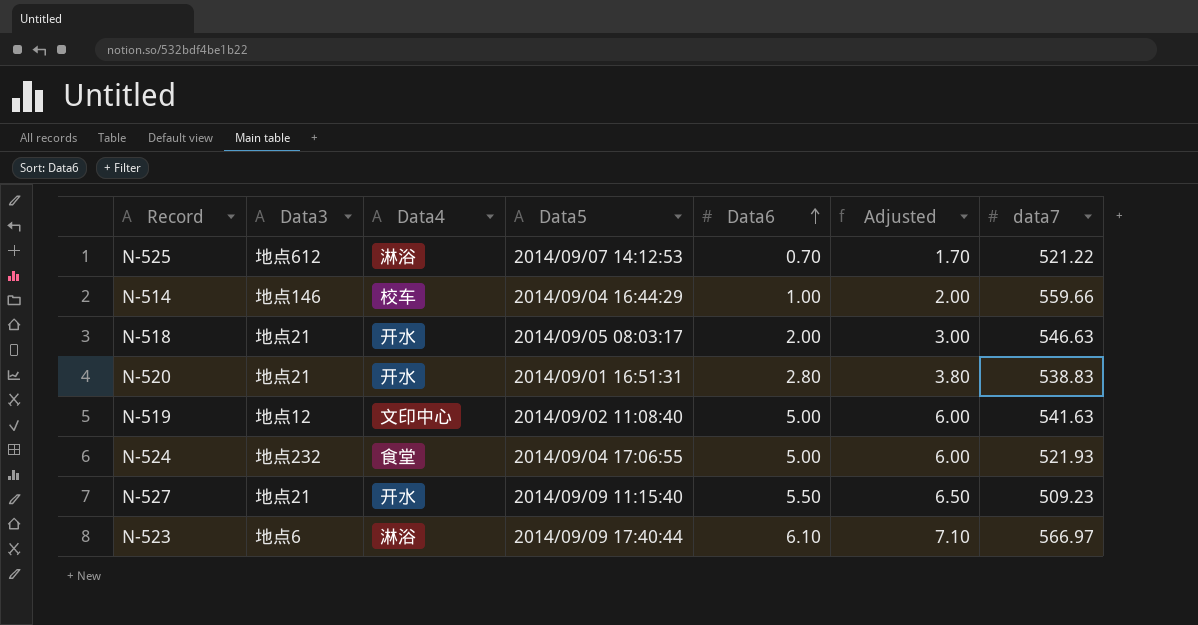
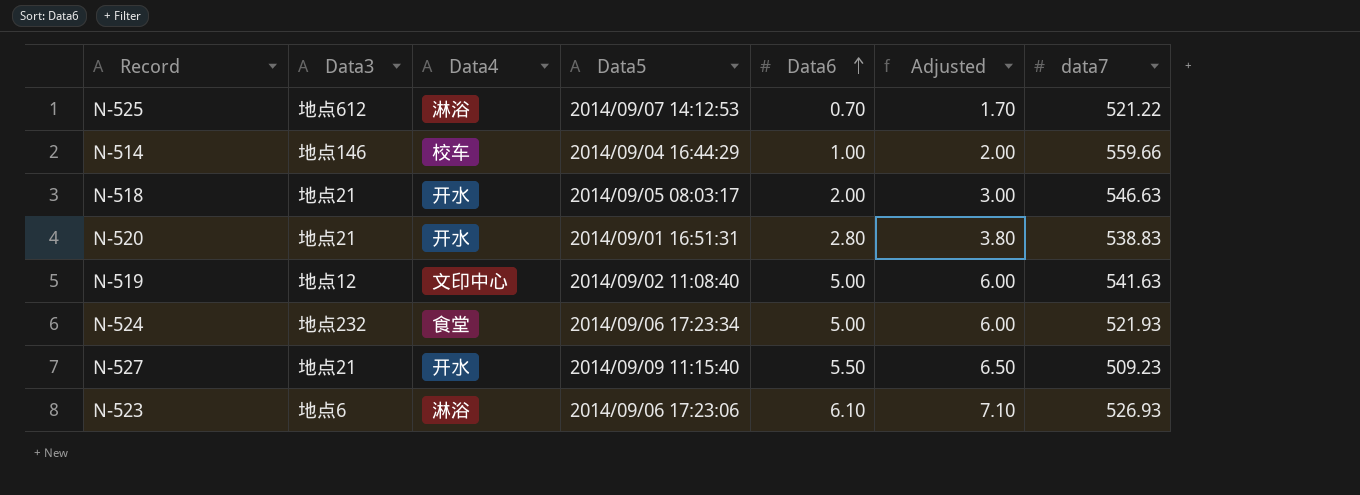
N-524 | Data5: 2014/09/04 17:06:55 -> 2014/09/06 17:23:34
N-523 | Data5: 2014/09/09 17:40:44 -> 2014/09/06 17:23:06
N-523 | data7: 566.97 -> 526.93

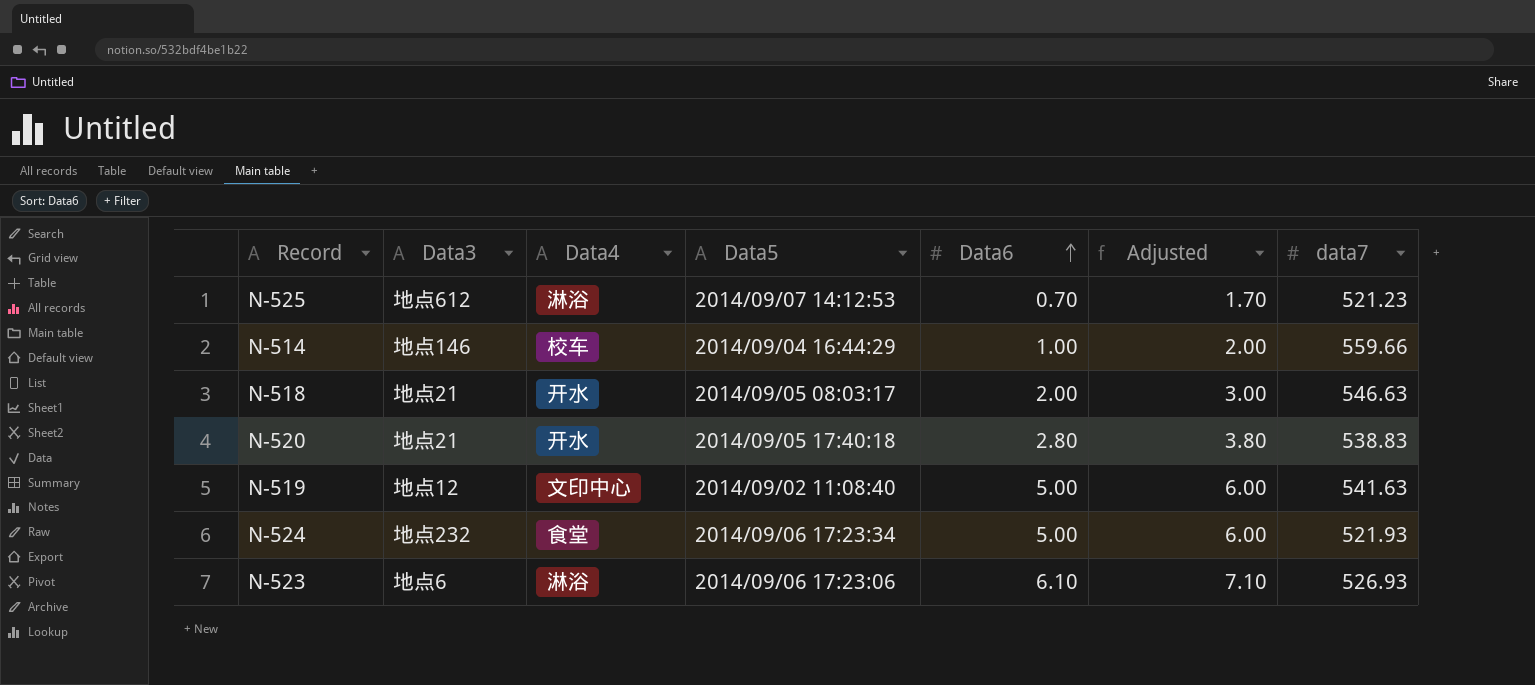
row N-527: 地点21 | 开水 | 2014/09/09 11:15:40 | 5.50 | 6.50 | 509.23 -> none
N-525 | data7: 521.22 -> 521.23
N-520 | Data5: 2014/09/01 16:51:31 -> 2014/09/05 17:40:18

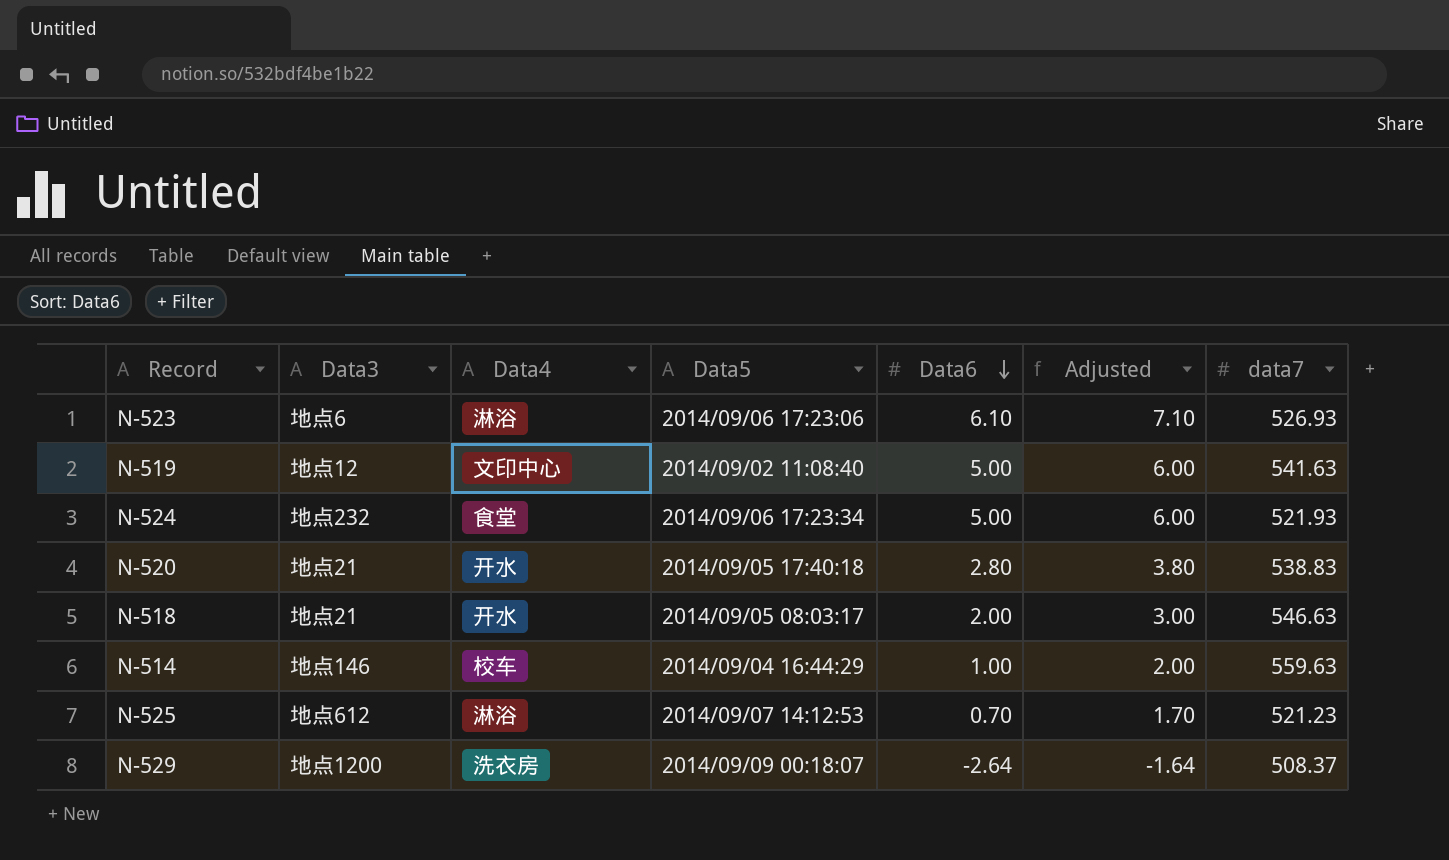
row order: Data6 ascending -> Data6 descending
N-514 | data7: 559.66 -> 559.63
row N-529: none -> 地点1200 | 洗衣房 | 2014/09/09 00:18:07 | -2.64 | -1.64 | 508.37

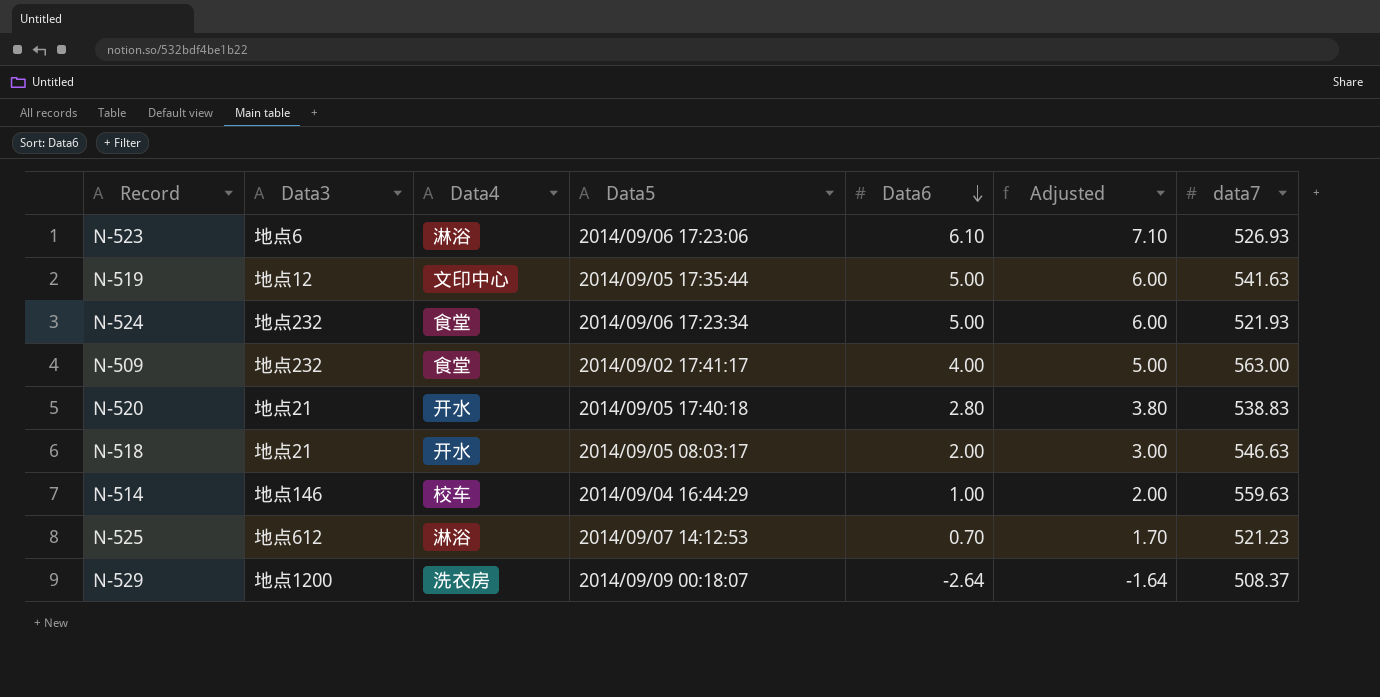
N-519 | Data5: 2014/09/02 11:08:40 -> 2014/09/05 17:35:44
row N-509: none -> 地点232 | 食堂 | 2014/09/02 17:41:17 | 4.00 | 5.00 | 563.00

